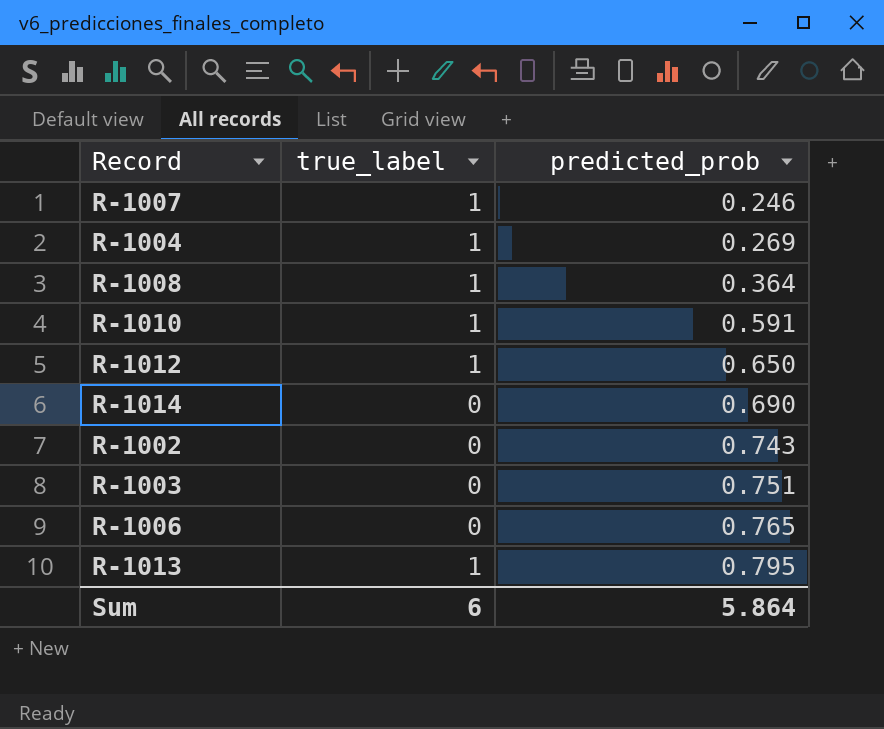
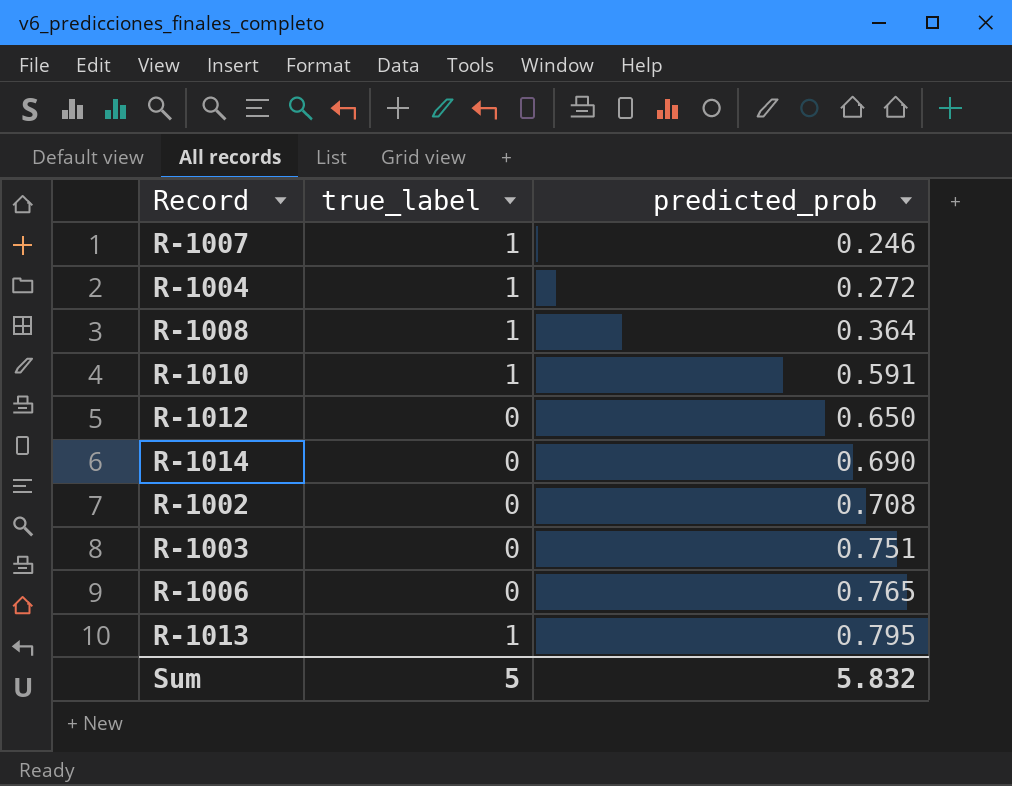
R-1004 | predicted_prob: 0.269 -> 0.272
R-1012 | true_label: 1 -> 0
R-1002 | predicted_prob: 0.743 -> 0.708
Sum | true_label: 6 -> 5
Sum | predicted_prob: 5.864 -> 5.832

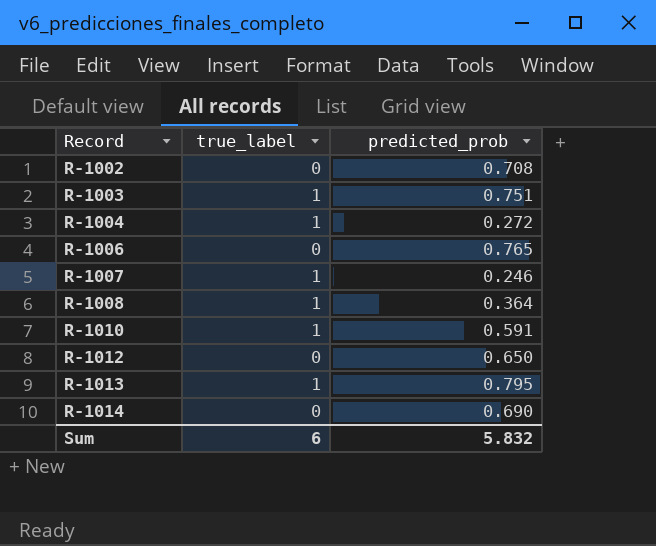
row order: predicted_prob ascending -> Record ascending
R-1003 | true_label: 0 -> 1
Sum | true_label: 5 -> 6

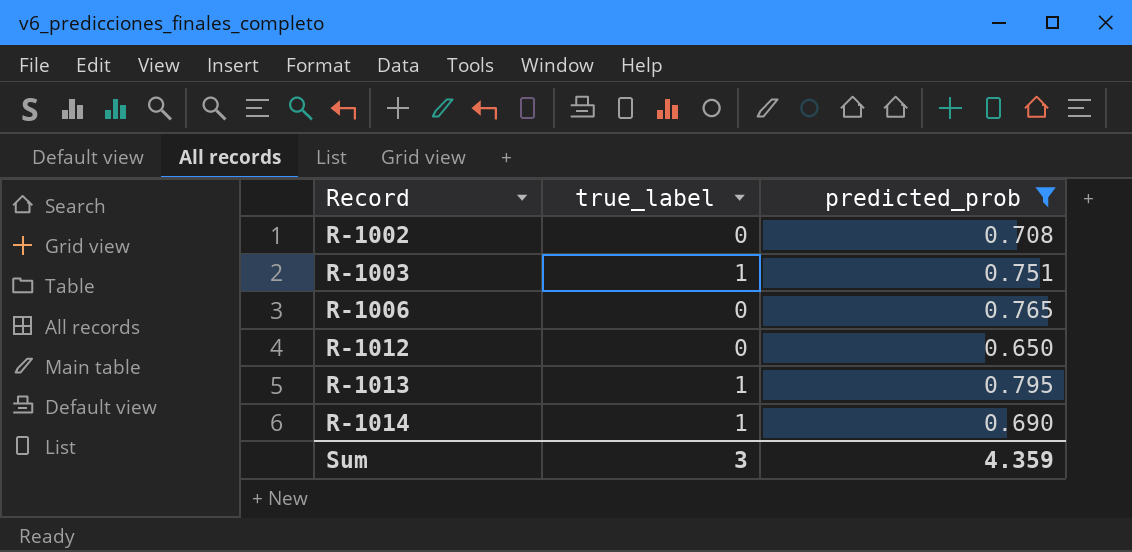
filter: none -> predicted_prob >= 0.650
R-1014 | true_label: 0 -> 1
Sum | true_label: 6 -> 3
Sum | predicted_prob: 5.832 -> 4.359

